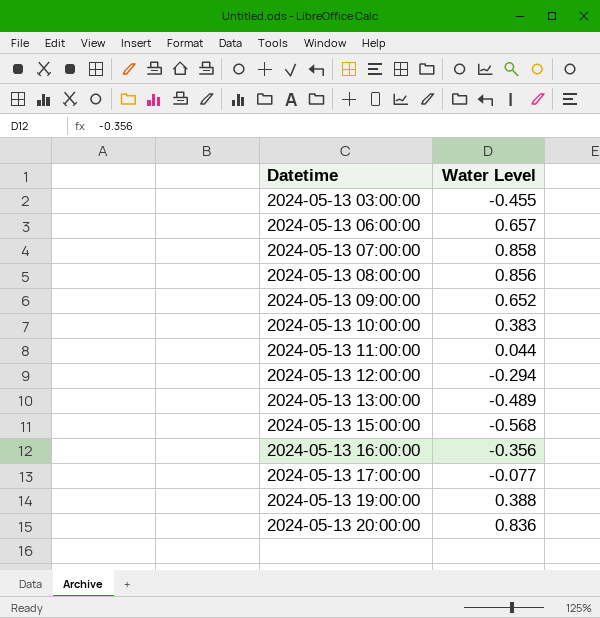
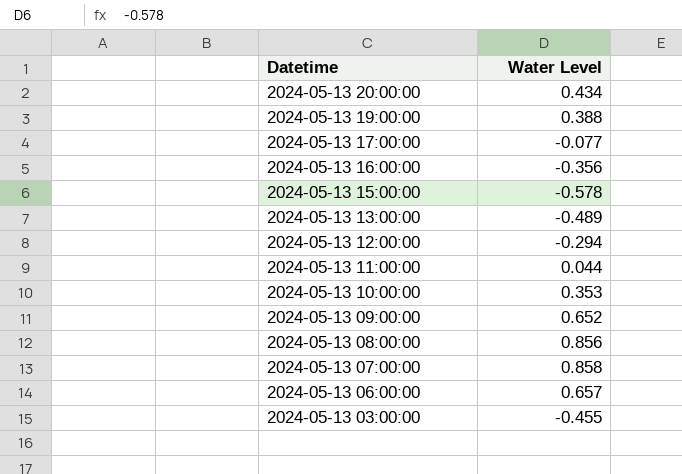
row order: Datetime ascending -> Datetime descending
2024-05-13 20:00:00 | Water Level: 0.836 -> 0.434
2024-05-13 15:00:00 | Water Level: -0.568 -> -0.578
2024-05-13 10:00:00 | Water Level: 0.383 -> 0.353

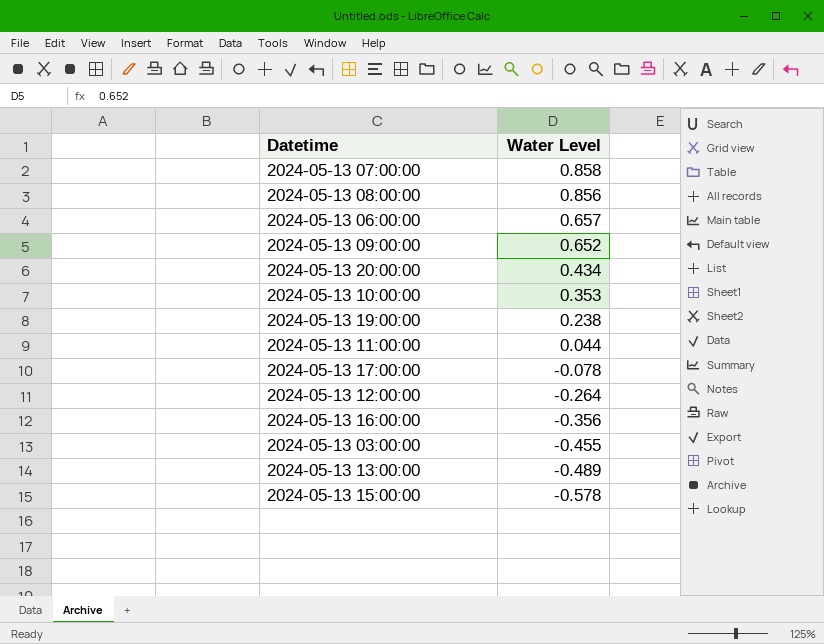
row order: Datetime descending -> Water Level descending
2024-05-13 19:00:00 | Water Level: 0.388 -> 0.238
2024-05-13 17:00:00 | Water Level: -0.077 -> -0.078
2024-05-13 12:00:00 | Water Level: -0.294 -> -0.264

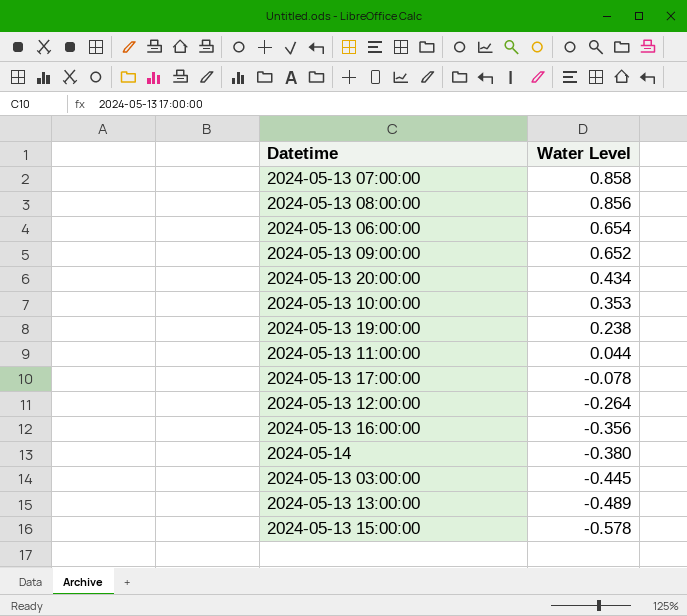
2024-05-13 06:00:00 | Water Level: 0.657 -> 0.654
row 2024-05-14: none -> -0.380
2024-05-13 03:00:00 | Water Level: -0.455 -> -0.445

